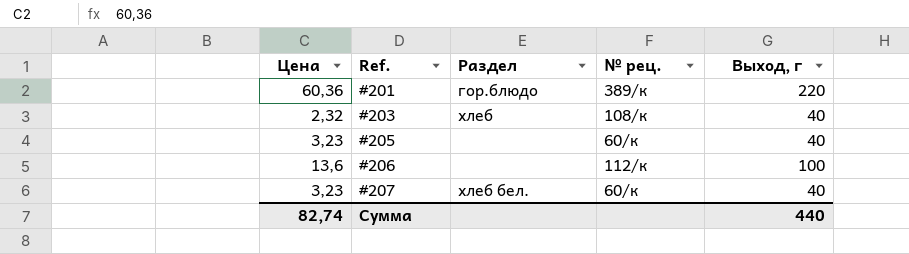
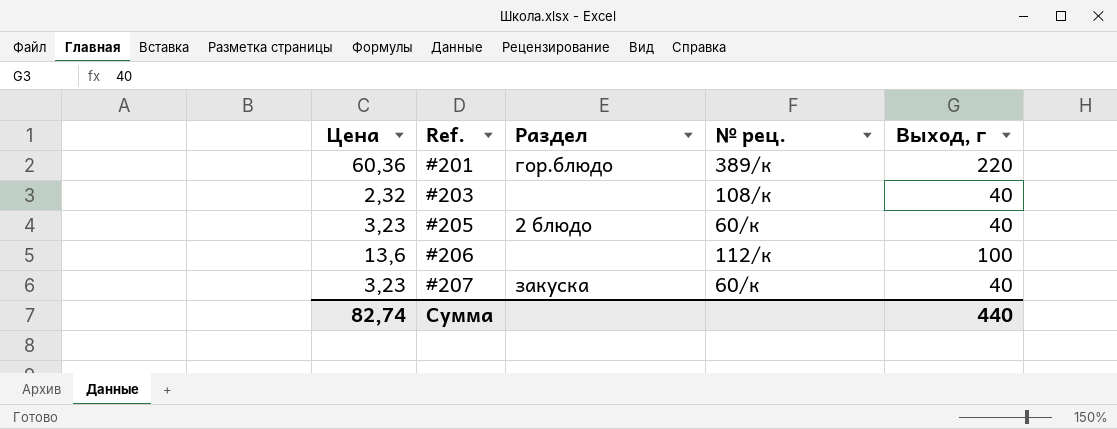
#203 | Раздел: хлеб -> none
#205 | Раздел: none -> 2 блюдо
#207 | Раздел: хлеб бел. -> закуска

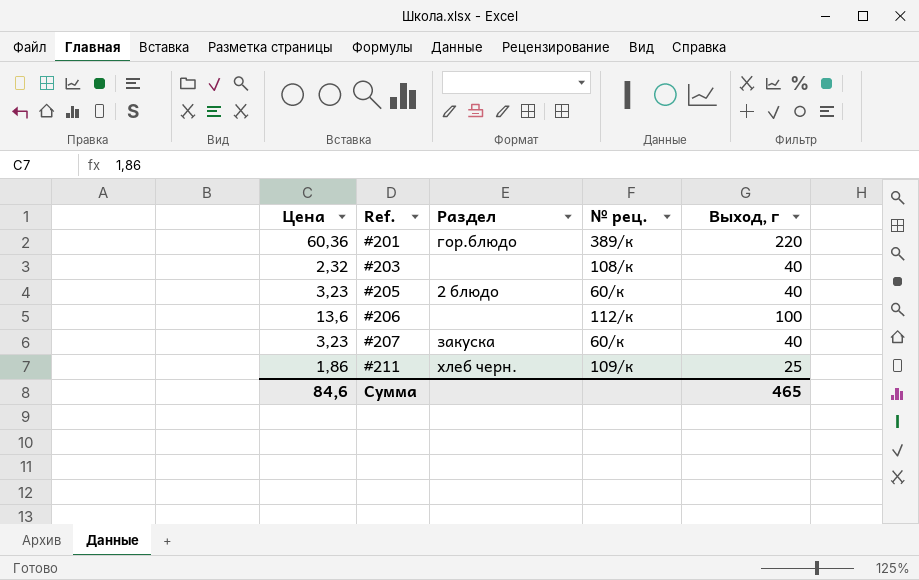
row #211: none -> 1,86 | хлеб черн. | 109/к | 25
Сумма | Цена: 82,74 -> 84,6
Сумма | Выход, г: 440 -> 465

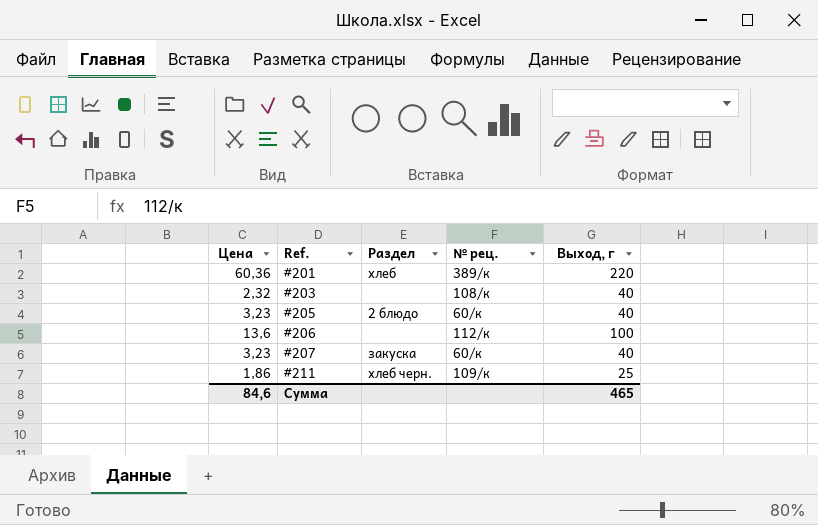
#201 | Раздел: гор.блюдо -> хлеб

